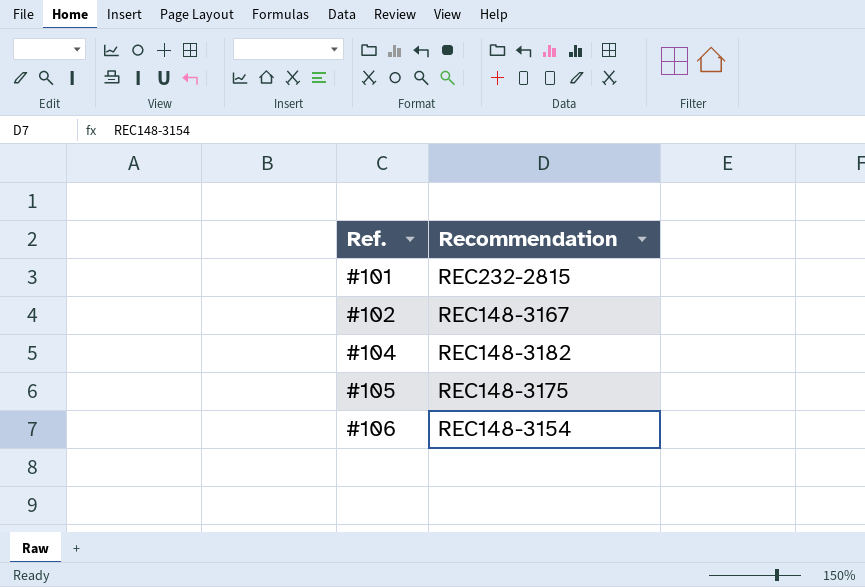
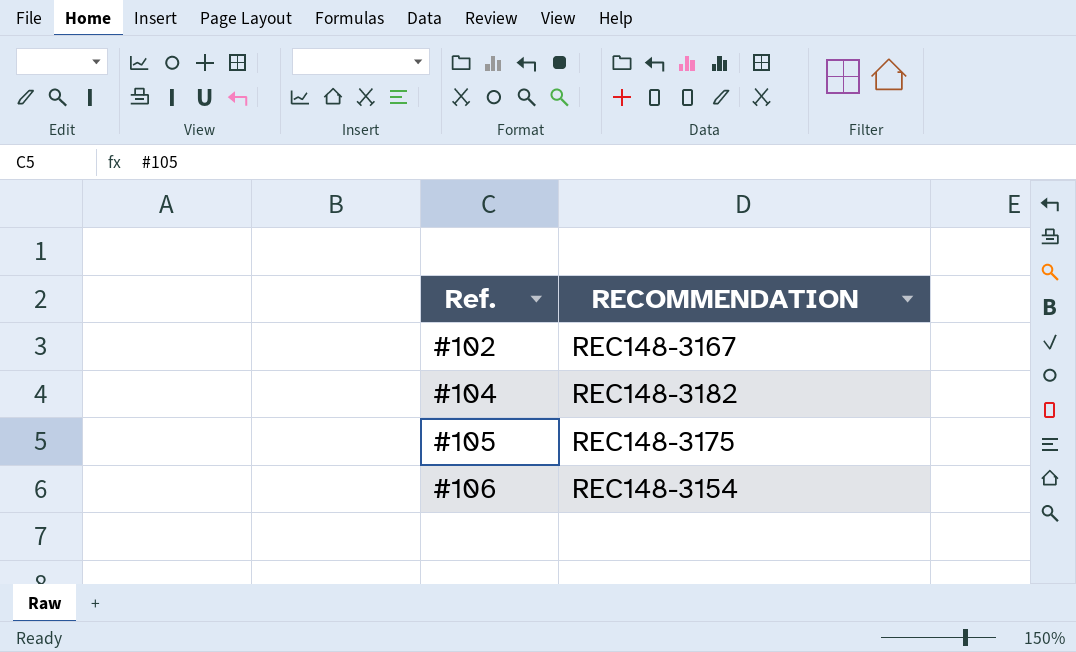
column name: Recommendation -> RECOMMENDATION
row #101: REC232-2815 -> none

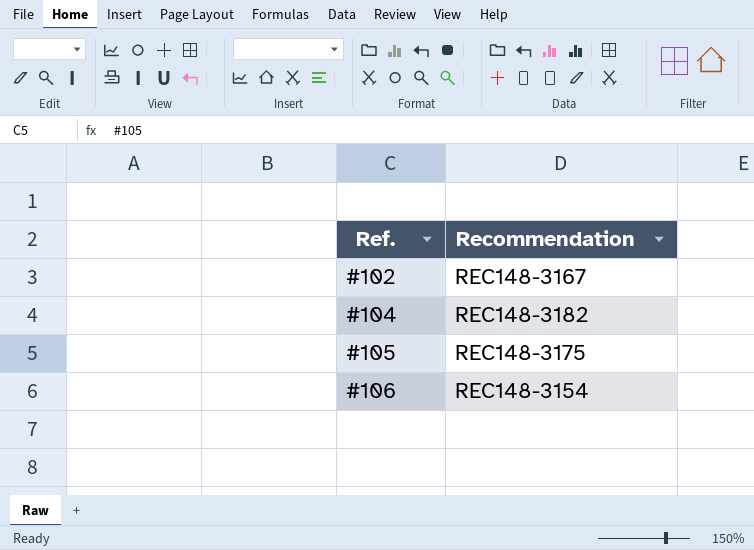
column name: RECOMMENDATION -> Recommendation

